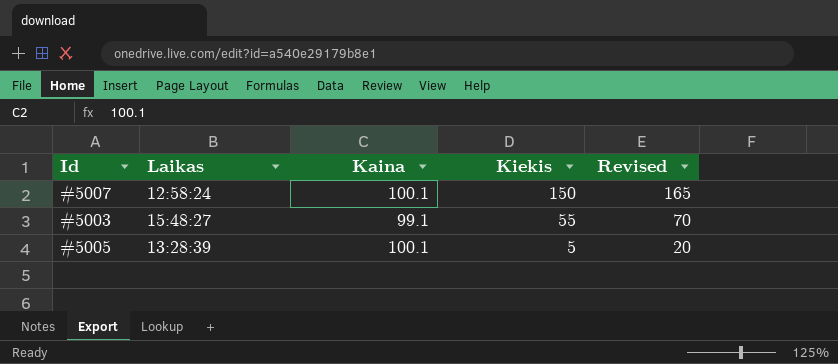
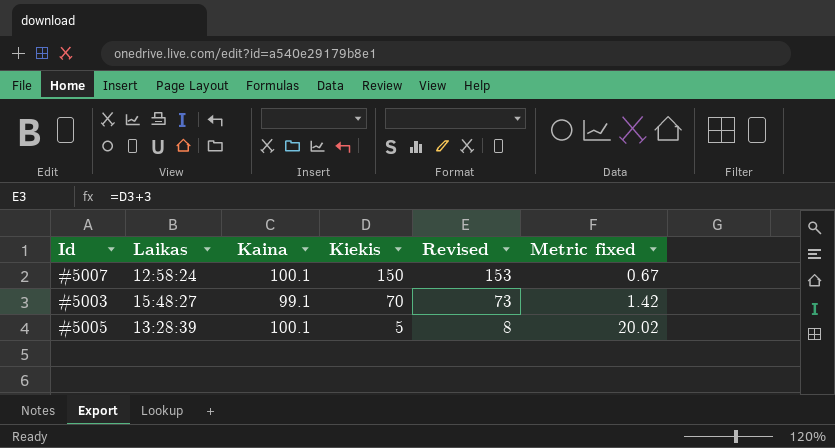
column Revised | formula: [Kiekis] + 15 -> [Kiekis] + 3
column Metric fixed | formula: none -> [Kaina] / [Kiekis]
#5003 | Kiekis: 55 -> 70

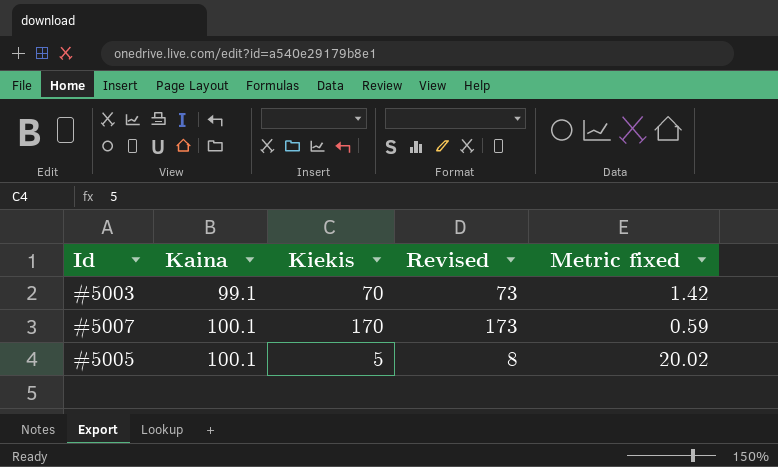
row order: Kiekis descending -> Kaina ascending
column Laikas | position: 2 -> none
#5007 | Kiekis: 150 -> 170
#5007 | Revised: 153 -> 173
#5007 | Metric fixed: 0.67 -> 0.59

